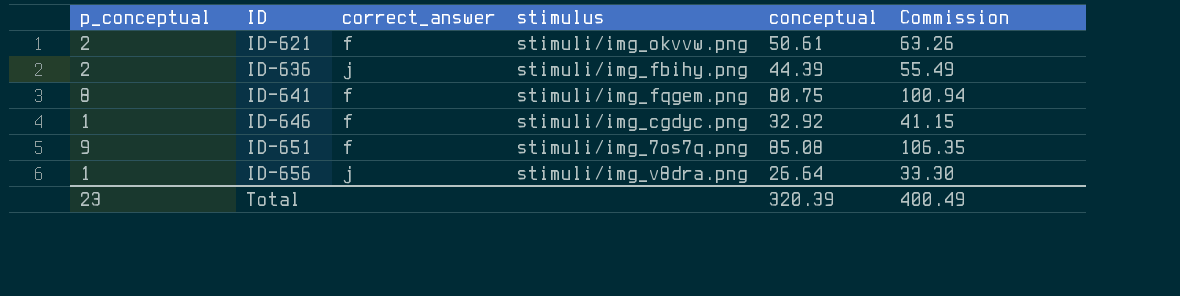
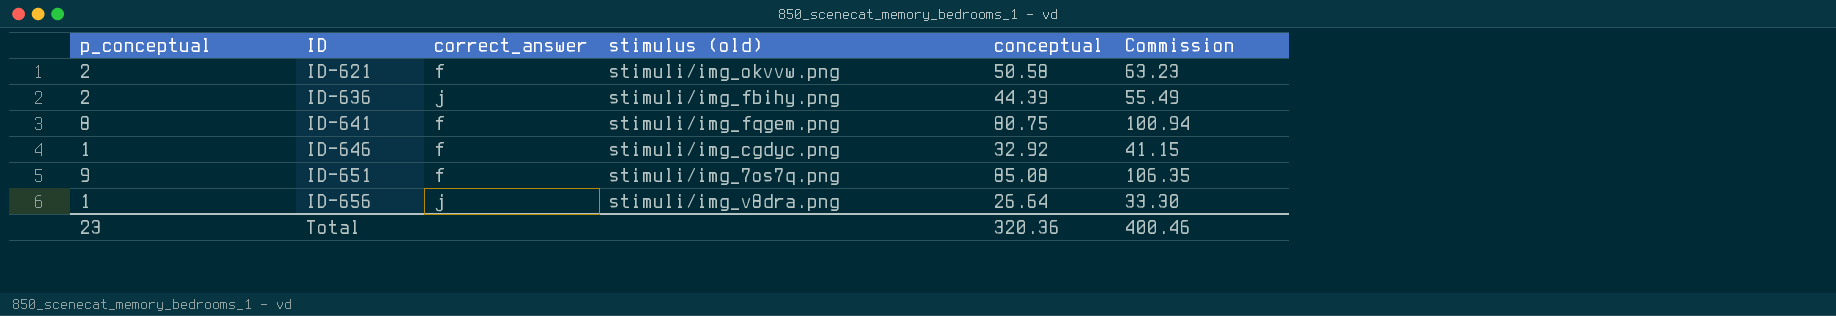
column name: stimulus -> stimulus (old)
ID-621 | conceptual: 50.61 -> 50.58
ID-621 | Commission: 63.26 -> 63.23
Total | conceptual: 320.39 -> 320.36
Total | Commission: 400.49 -> 400.46

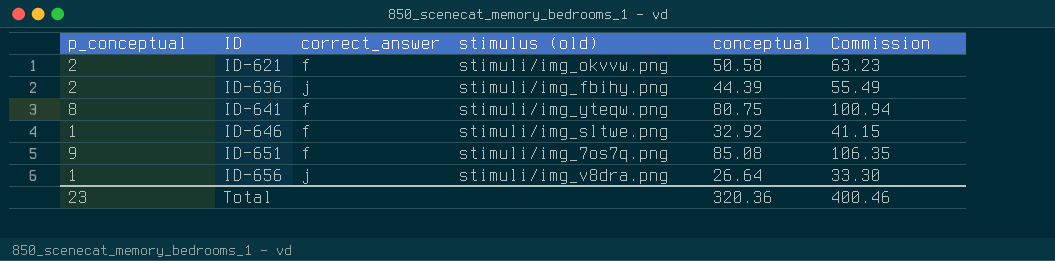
ID-641 | stimulus (old): stimuli/img_fqgem.png -> stimuli/img_yteqw.png
ID-646 | stimulus (old): stimuli/img_cgdyc.png -> stimuli/img_sltwe.png

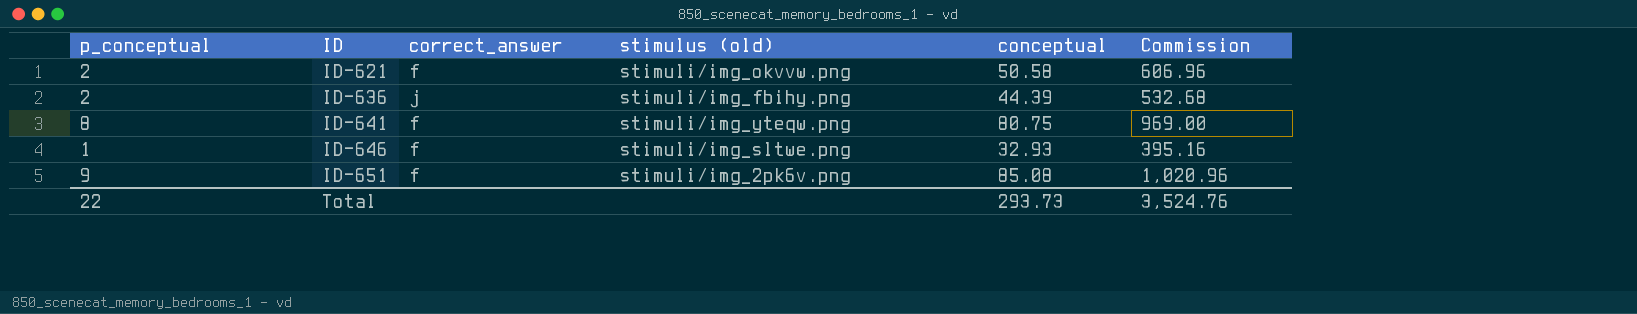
column Commission | formula: [conceptual] * 1.25 -> [conceptual] * 12
row ID-656: 1 | j | stimuli/img_v8dra.png | 26.64 | 33.30 -> none
ID-646 | conceptual: 32.92 -> 32.93
ID-651 | stimulus (old): stimuli/img_7os7q.png -> stimuli/img_2pk6v.png
Total | p_conceptual: 23 -> 22
Total | conceptual: 320.36 -> 293.73
Total | Commission: 400.46 -> 3,524.76

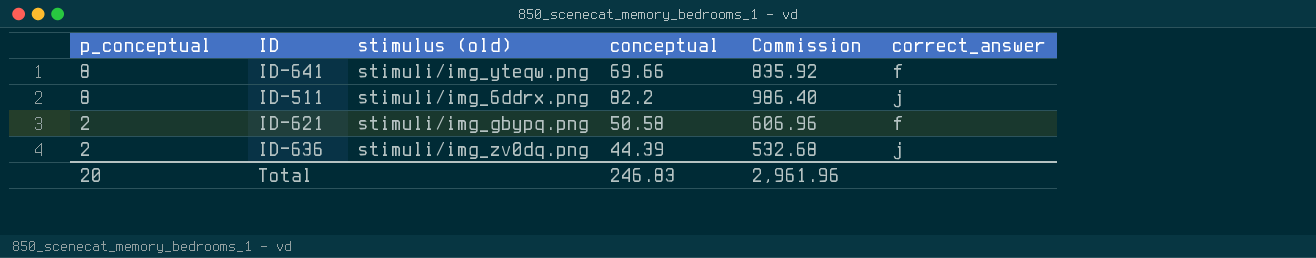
row order: ID ascending -> p_conceptual descending
column correct_answer | position: 3 -> 6
row ID-646: 1 | f | stimuli/img_sltwe.png | 32.93 | 395.16 -> none
row ID-651: 9 | f | stimuli/img_2pk6v.png | 85.08 | 1,020.96 -> none
ID-641 | conceptual: 80.75 -> 69.66
ID-641 | Commission: 969.00 -> 835.92
row ID-511: none -> 8 | stimuli/img_6ddrx.png | 82.2 | 986.40 | j
ID-621 | stimulus (old): stimuli/img_okvvw.png -> stimuli/img_gbypq.png
ID-636 | stimulus (old): stimuli/img_fbihy.png -> stimuli/img_zv0dq.png
Total | p_conceptual: 22 -> 20
Total | conceptual: 293.73 -> 246.83
Total | Commission: 3,524.76 -> 2,961.96

